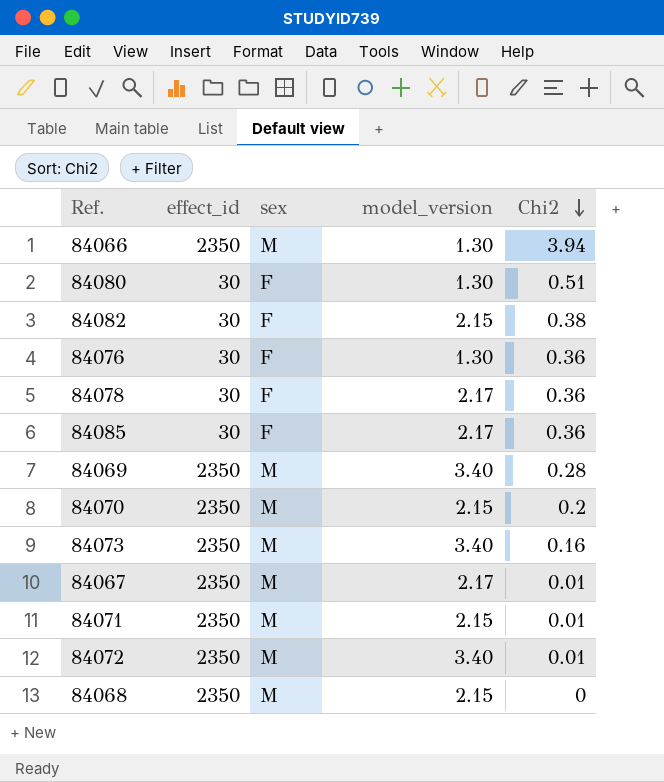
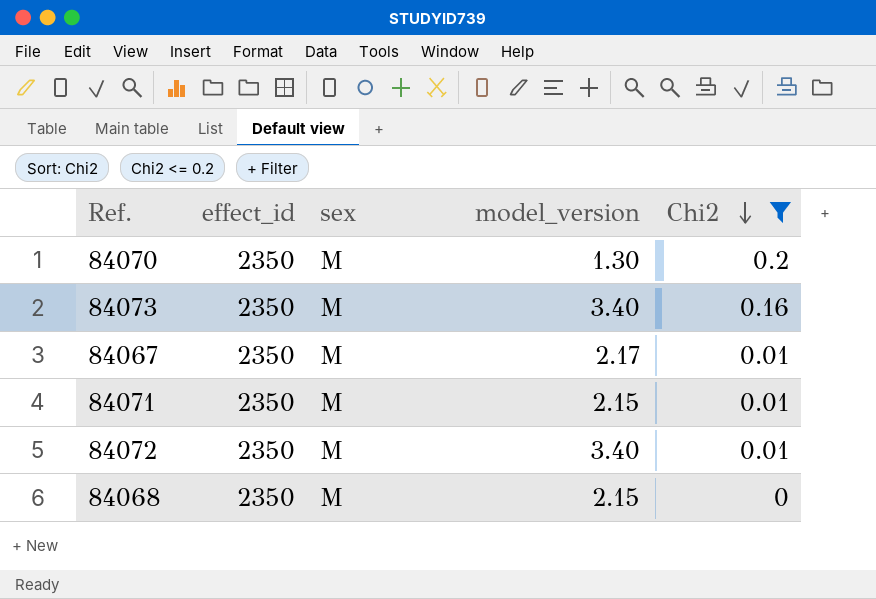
filter: none -> Chi2 <= 0.2
84070 | model_version: 2.15 -> 1.30

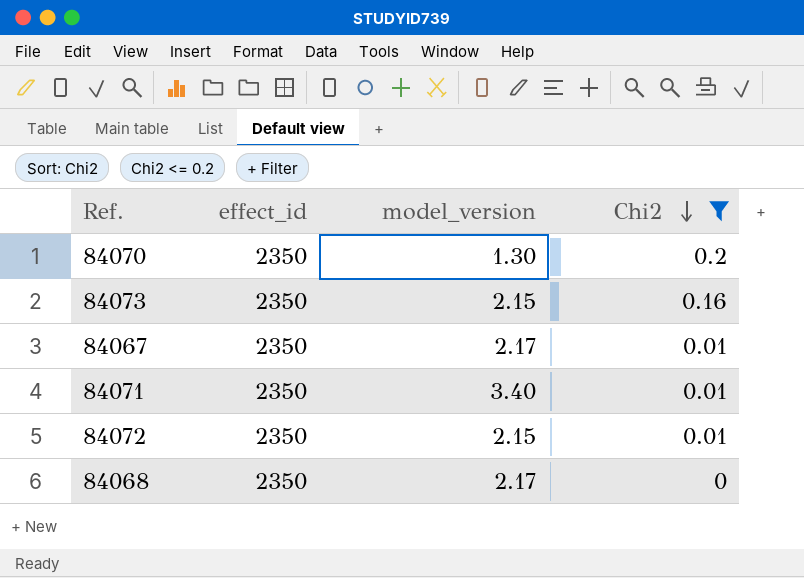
column sex | position: 3 -> none
84073 | model_version: 3.40 -> 2.15
84071 | model_version: 2.15 -> 3.40
84072 | model_version: 3.40 -> 2.15
84068 | model_version: 2.15 -> 2.17

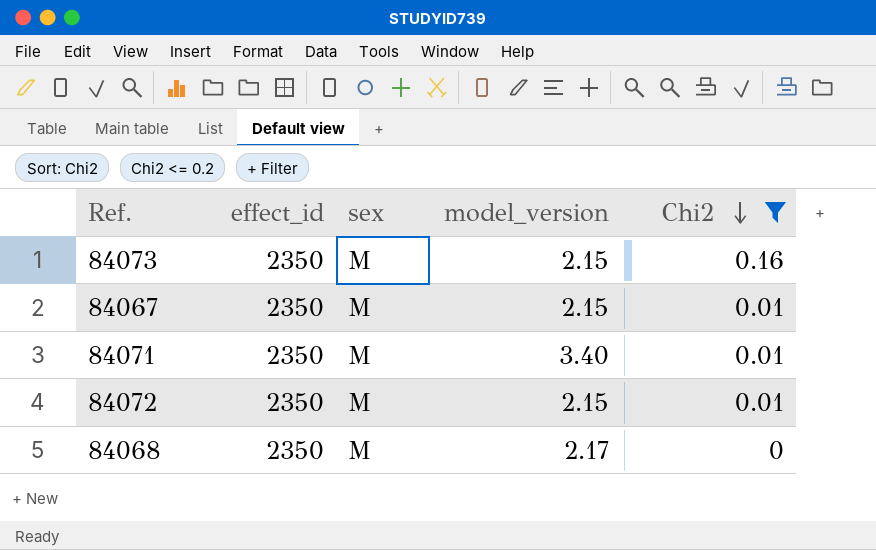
column sex | position: none -> 3
row 84070: 2350 | 1.30 | 0.2 -> none
84067 | model_version: 2.17 -> 2.15

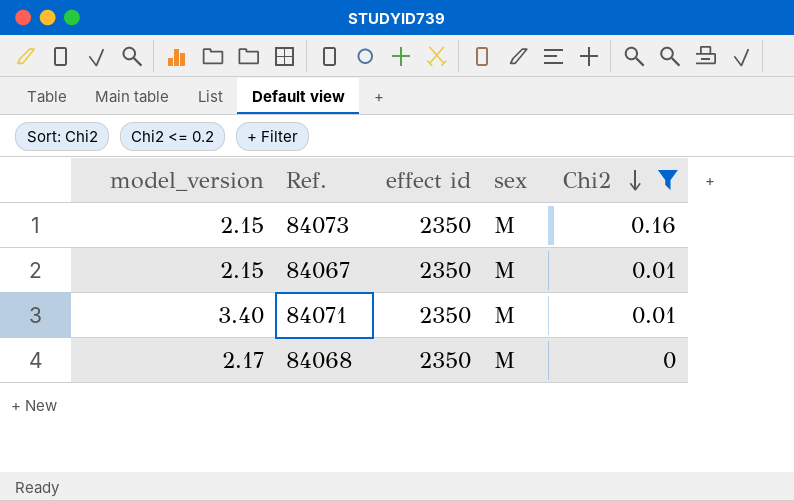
column model_version | position: 4 -> 1
column name: effect_id -> effect id
row 84072: 2350 | M | 2.15 | 0.01 -> none

